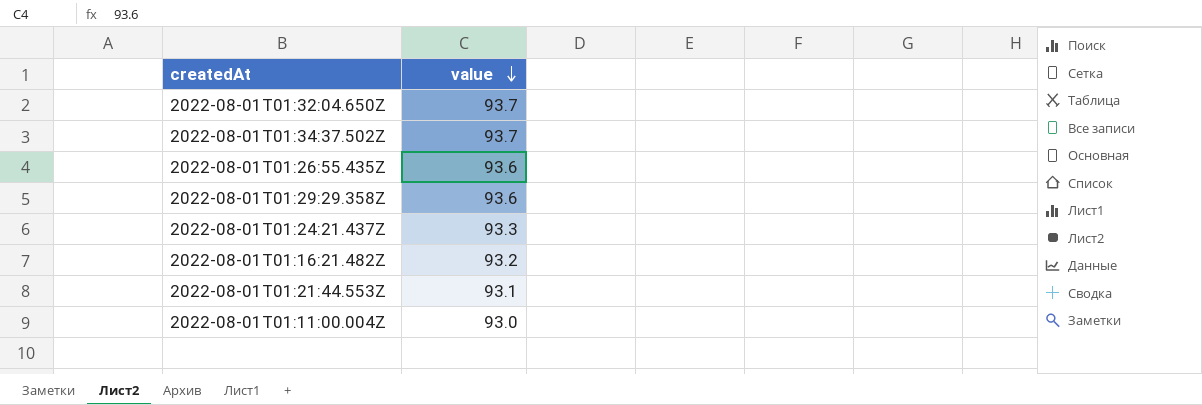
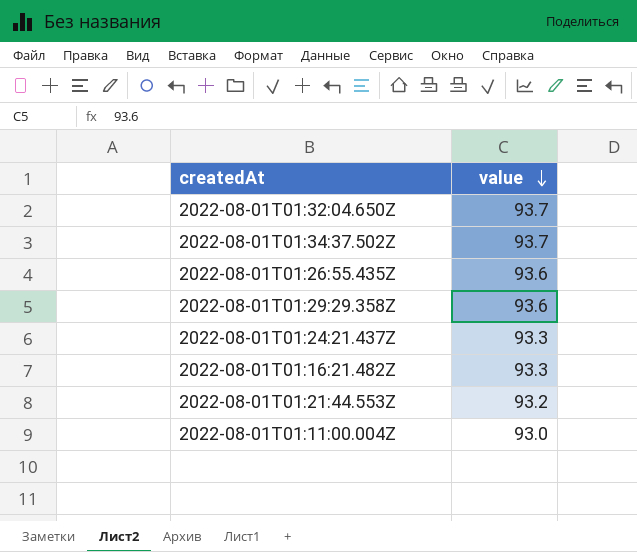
2022-08-01T01:16:21.482Z | value: 93.2 -> 93.3
2022-08-01T01:21:44.553Z | value: 93.1 -> 93.2

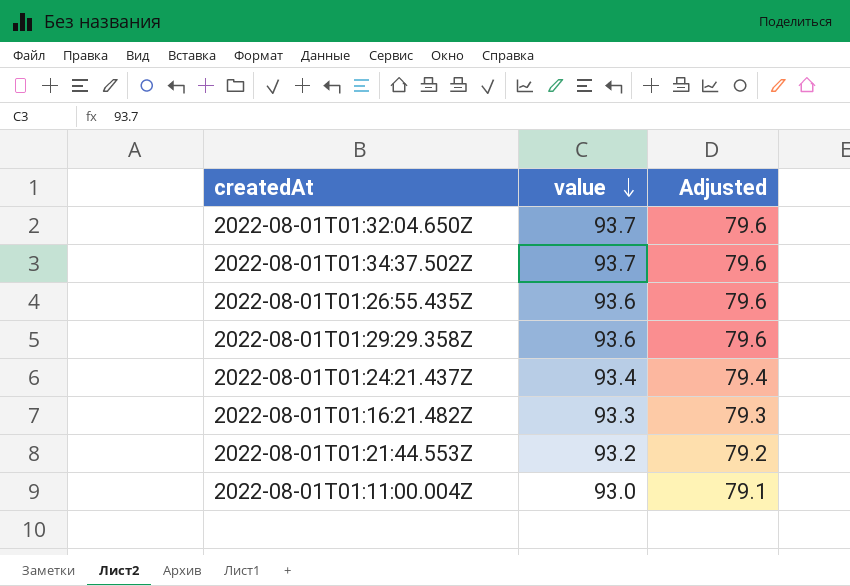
column Adjusted | formula: none -> [value] * 0.85
2022-08-01T01:24:21.437Z | value: 93.3 -> 93.4

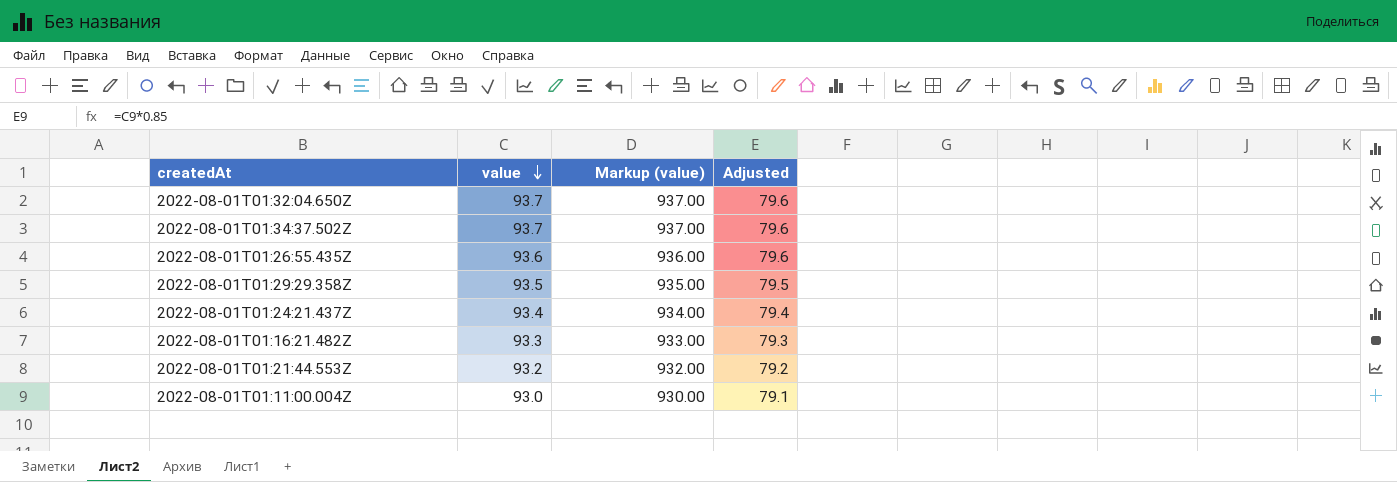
column Markup (value) | formula: none -> [value] * 10
2022-08-01T01:29:29.358Z | value: 93.6 -> 93.5
2022-08-01T01:29:29.358Z | Adjusted: 79.6 -> 79.5

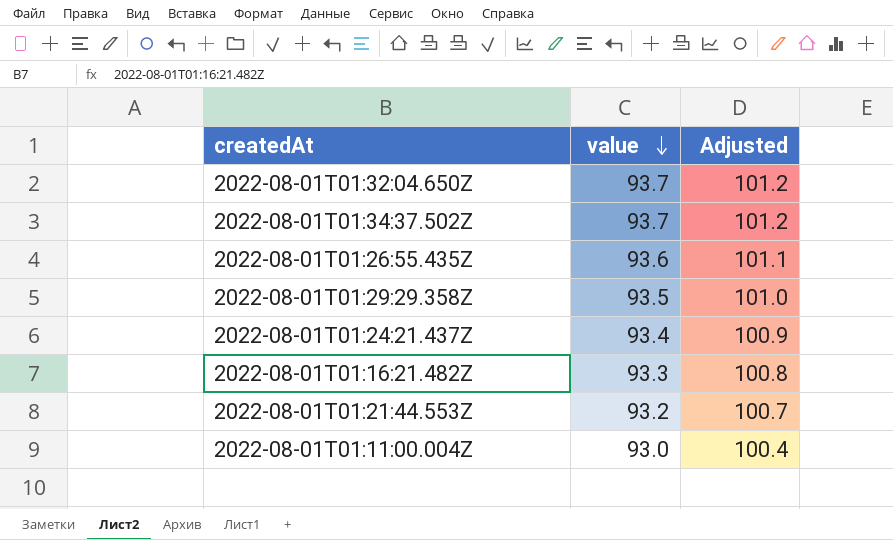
column Markup (value) | formula: [value] * 10 -> none
column Adjusted | formula: [value] * 0.85 -> [value] * 1.08

